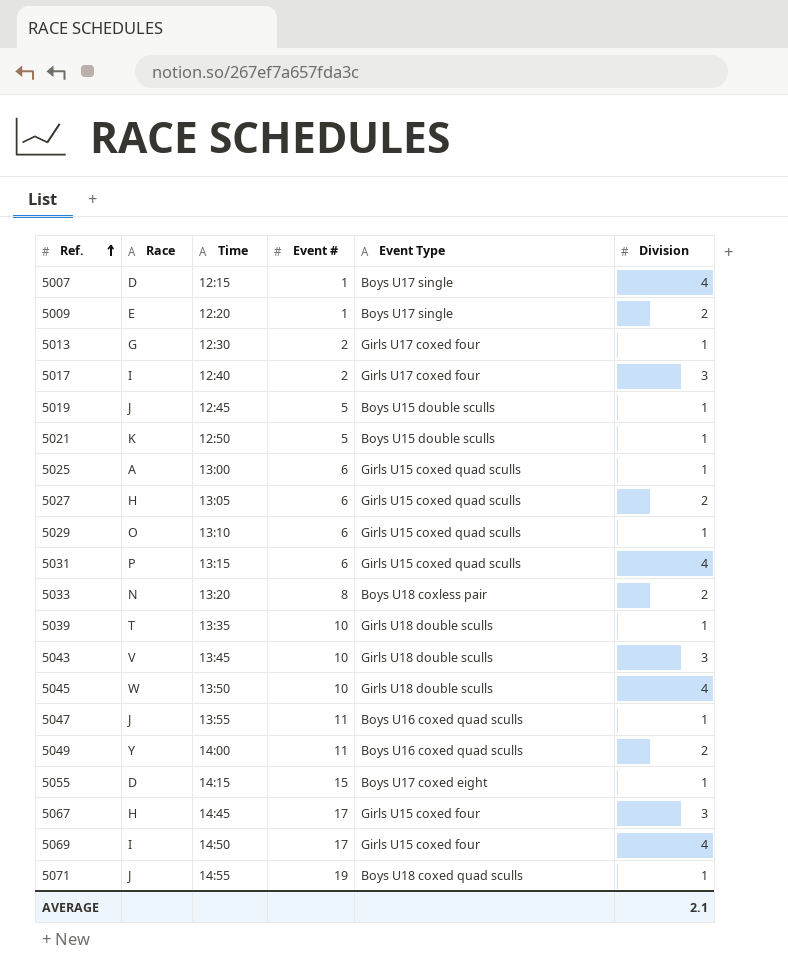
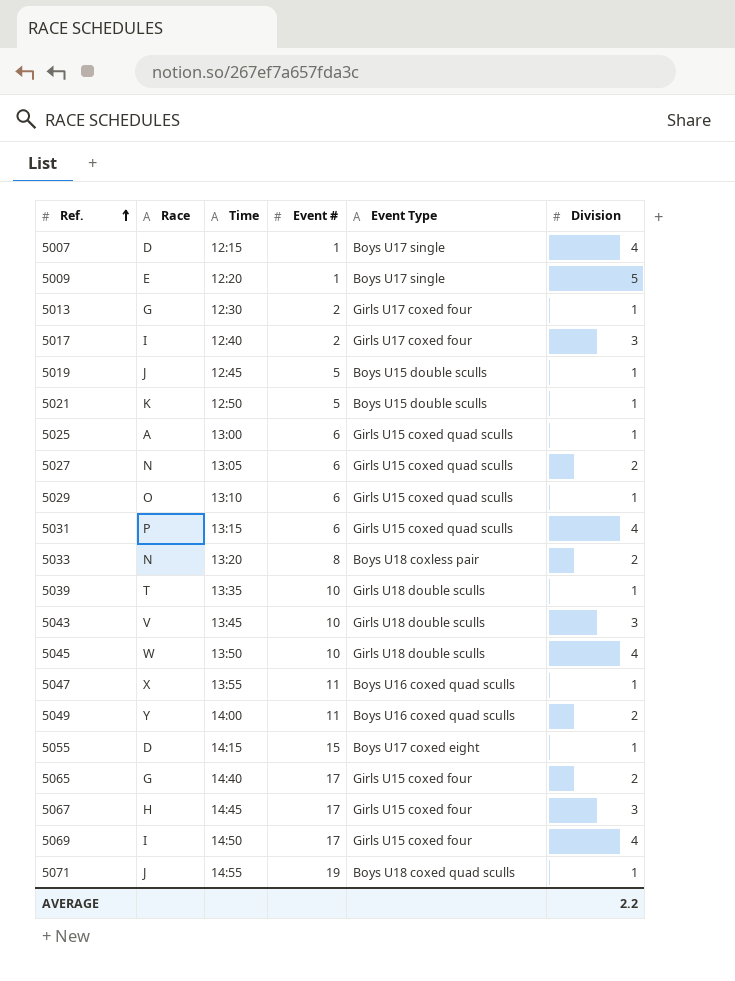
5009 | Division: 2 -> 5
5027 | Race: H -> N
5047 | Race: J -> X
row 5065: none -> G | 14:40 | 17 | Girls U15 coxed four | 2
AVERAGE | Division: 2.1 -> 2.2

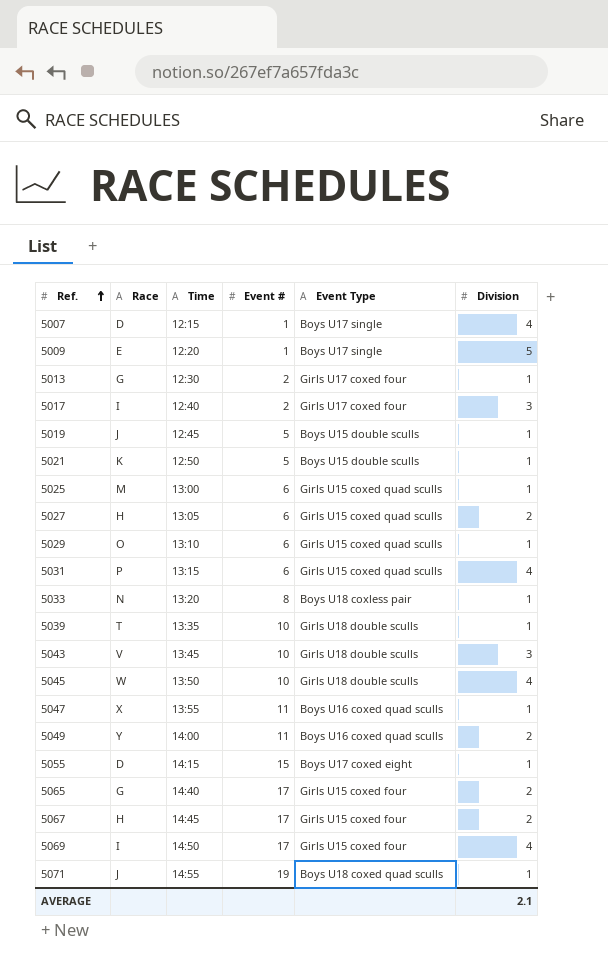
5025 | Race: A -> M
5027 | Race: N -> H
5033 | Division: 2 -> 1
5067 | Division: 3 -> 2
AVERAGE | Division: 2.2 -> 2.1

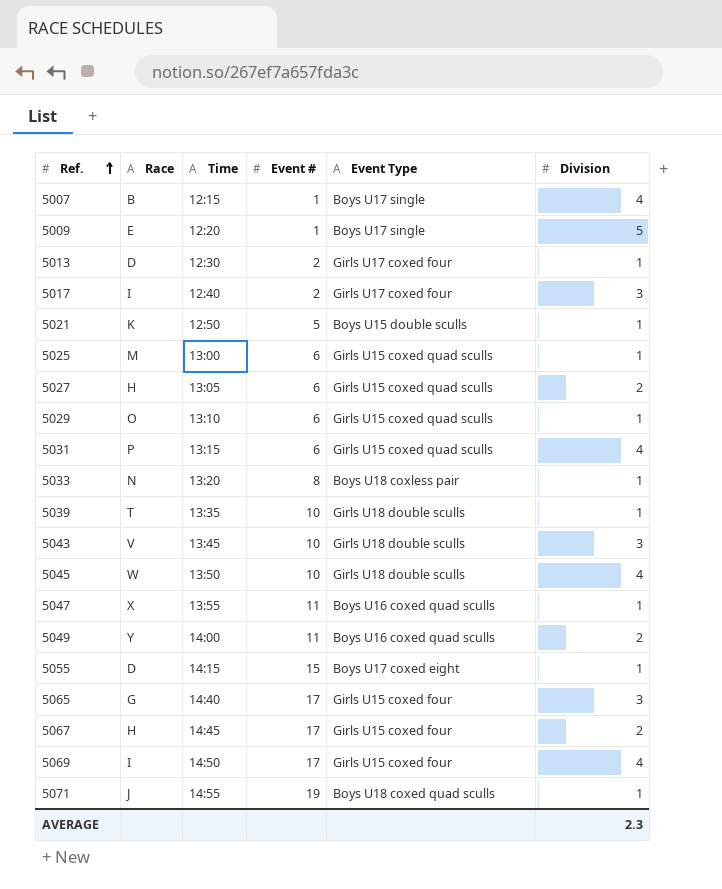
row 5019: J | 12:45 | 5 | Boys U15 double sculls | 1 -> none
5007 | Race: D -> B
5013 | Race: G -> D
5065 | Division: 2 -> 3
AVERAGE | Division: 2.1 -> 2.3

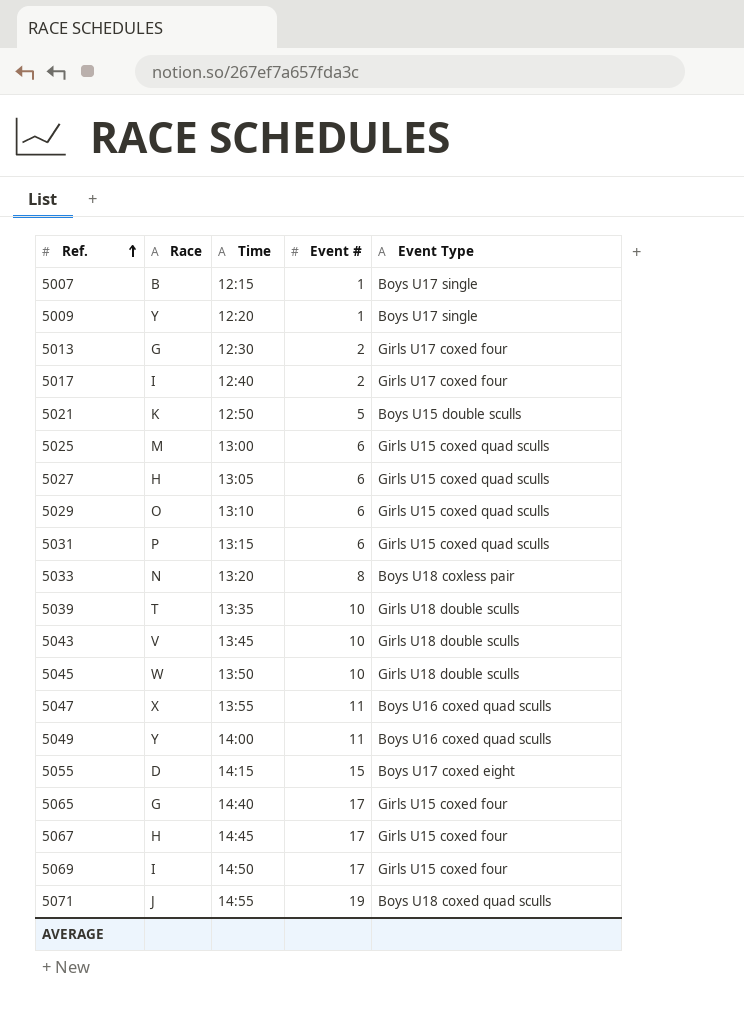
column Division | position: 6 -> none
5009 | Race: E -> Y
5013 | Race: D -> G

